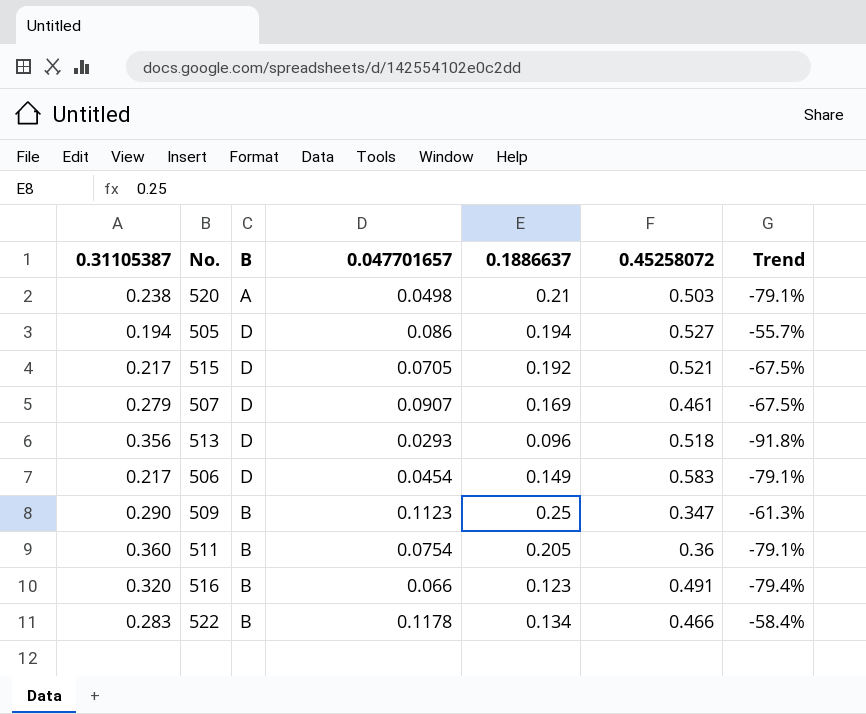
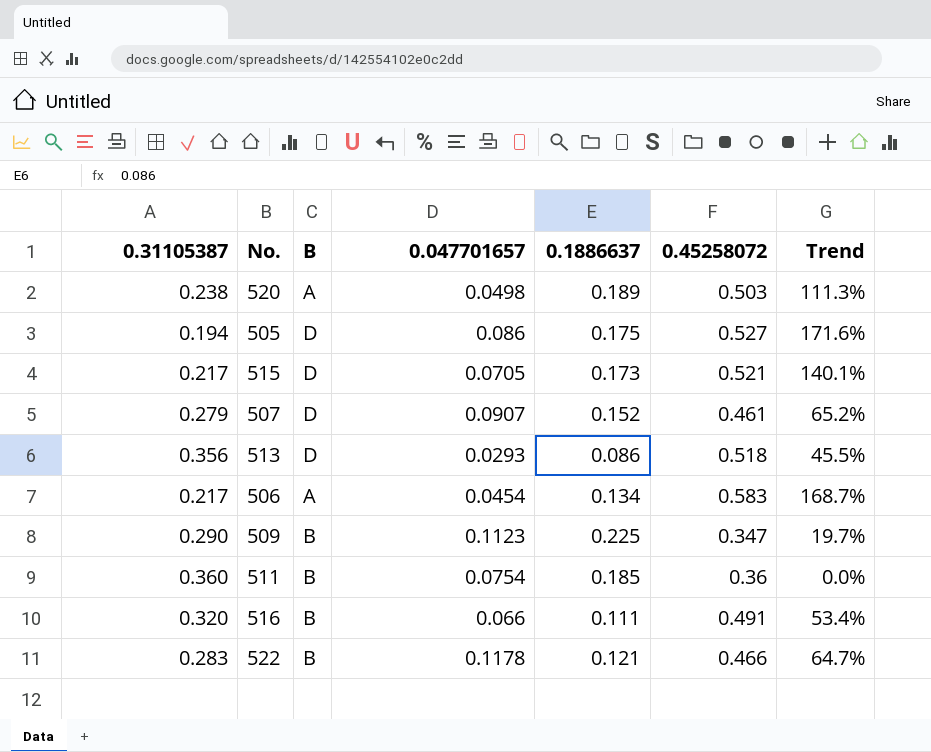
column Trend | formula: ([0.047701657] - [0.31105387]) / [0.31105387] -> ([0.45258072] - [0.31105387]) / [0.31105387]
520 | 0.1886637: 0.21 -> 0.189
505 | 0.1886637: 0.194 -> 0.175
515 | 0.1886637: 0.192 -> 0.173
507 | 0.1886637: 0.169 -> 0.152
513 | 0.1886637: 0.096 -> 0.086
506 | B: D -> A
506 | 0.1886637: 0.149 -> 0.134
509 | 0.1886637: 0.25 -> 0.225
511 | 0.1886637: 0.205 -> 0.185
516 | 0.1886637: 0.123 -> 0.111
522 | 0.1886637: 0.134 -> 0.121

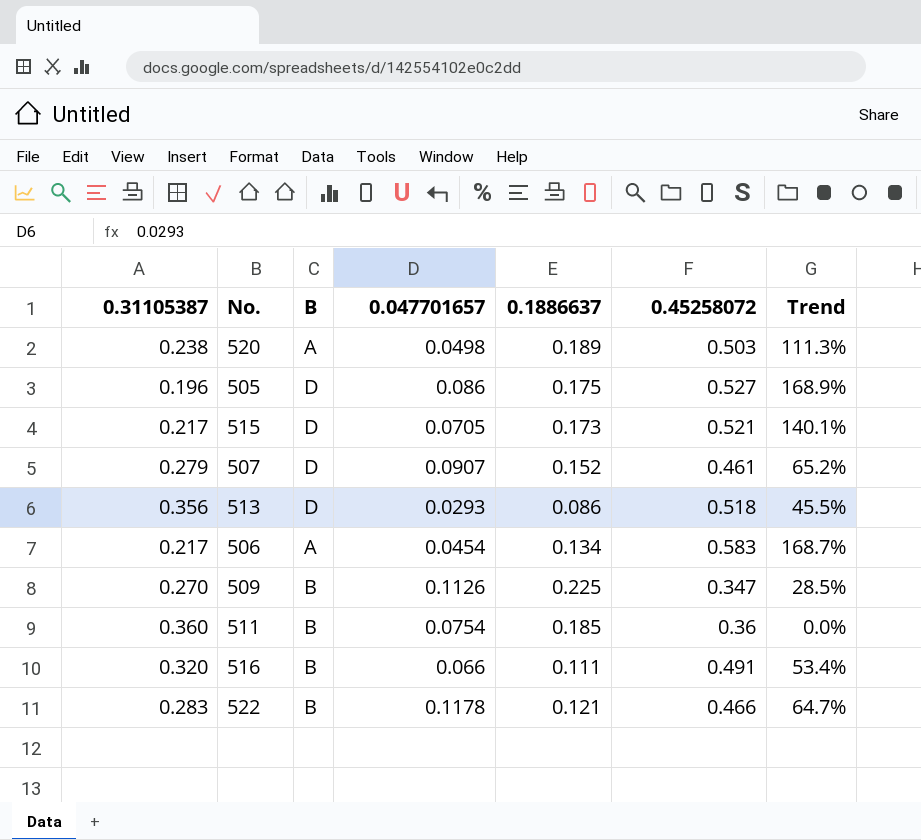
505 | 0.31105387: 0.194 -> 0.196
505 | Trend: 171.6% -> 168.9%
509 | 0.31105387: 0.290 -> 0.270
509 | 0.047701657: 0.1123 -> 0.1126
509 | Trend: 19.7% -> 28.5%

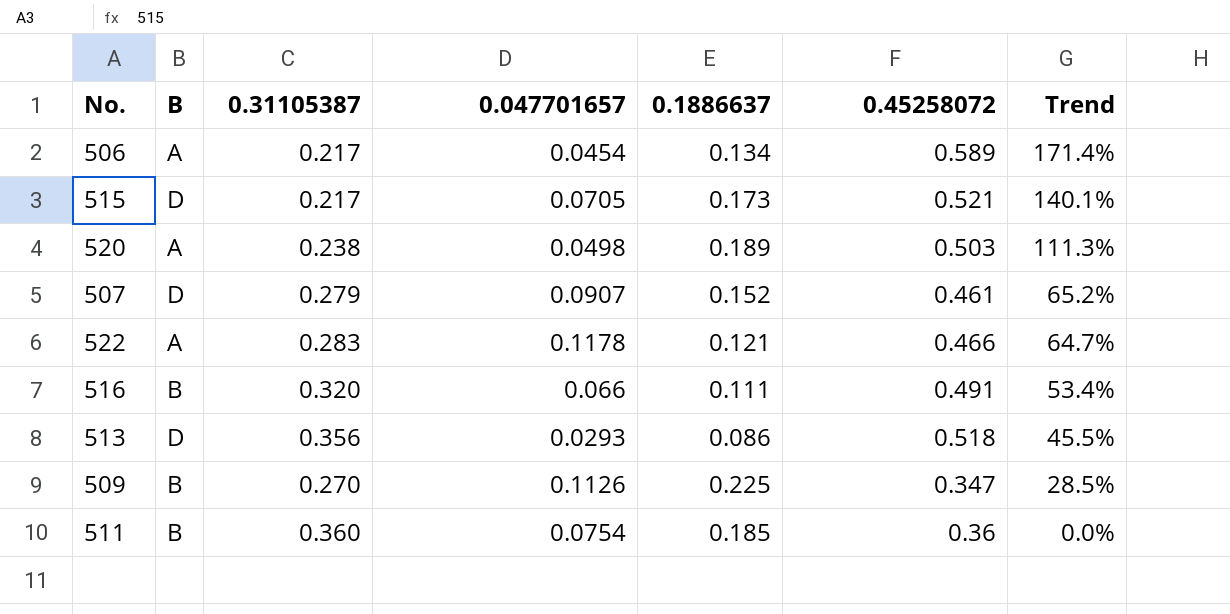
row order: none -> Trend descending
column 0.31105387 | position: 1 -> 3
row 505: 0.196 | D | 0.086 | 0.175 | 0.527 | 168.9% -> none
506 | 0.45258072: 0.583 -> 0.589
506 | Trend: 168.7% -> 171.4%
522 | B: B -> A

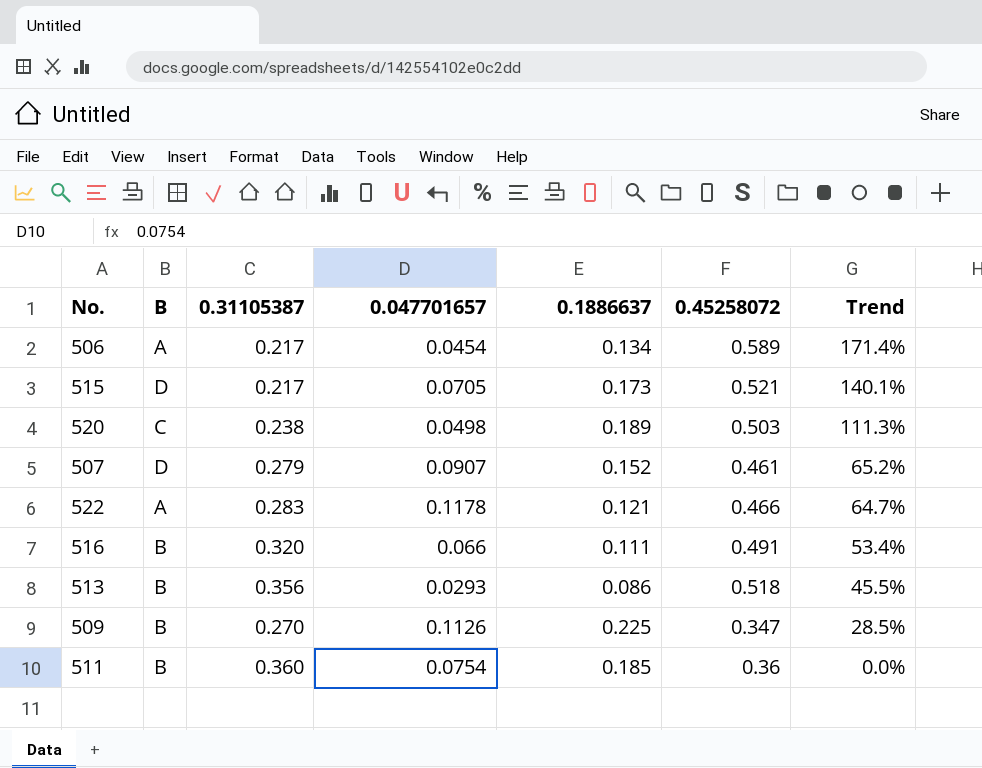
520 | B: A -> C
513 | B: D -> B

